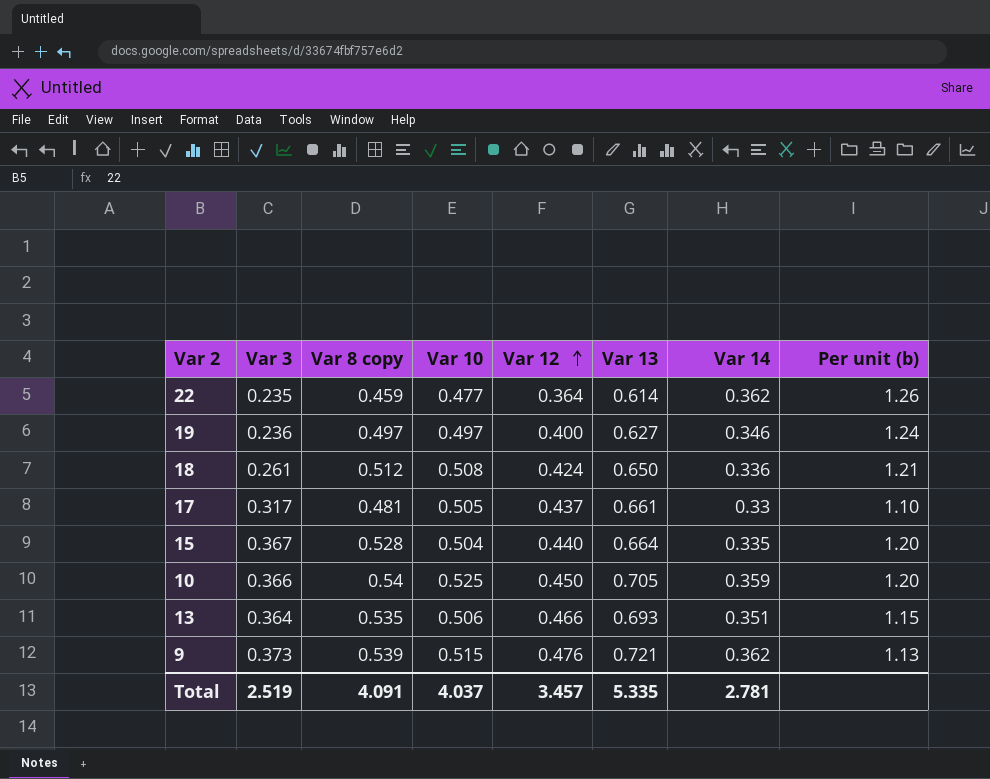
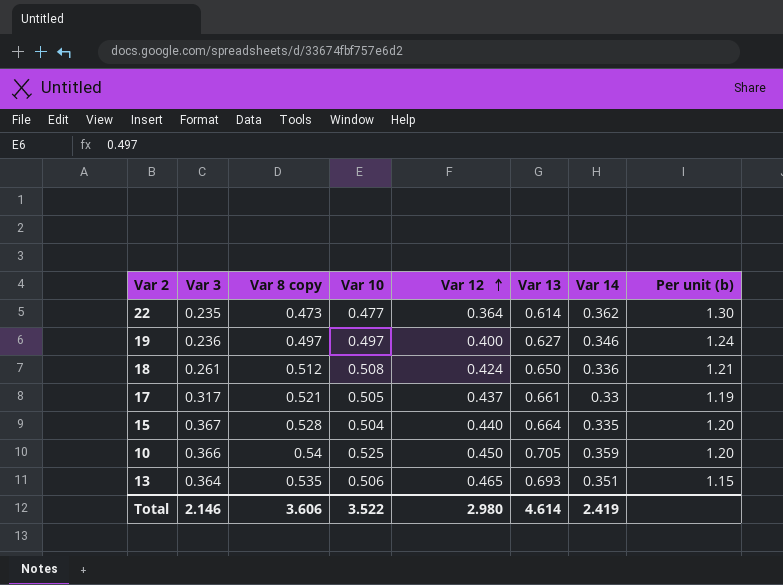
row 9: 0.373 | 0.539 | 0.515 | 0.476 | 0.721 | 0.362 | 1.13 -> none
22 | Var 8 copy: 0.459 -> 0.473
22 | Per unit (b): 1.26 -> 1.30
17 | Var 8 copy: 0.481 -> 0.521
17 | Per unit (b): 1.10 -> 1.19
13 | Var 12: 0.466 -> 0.465
Total | Var 3: 2.519 -> 2.146
Total | Var 8 copy: 4.091 -> 3.606
Total | Var 10: 4.037 -> 3.522
Total | Var 12: 3.457 -> 2.980
Total | Var 13: 5.335 -> 4.614
Total | Var 14: 2.781 -> 2.419

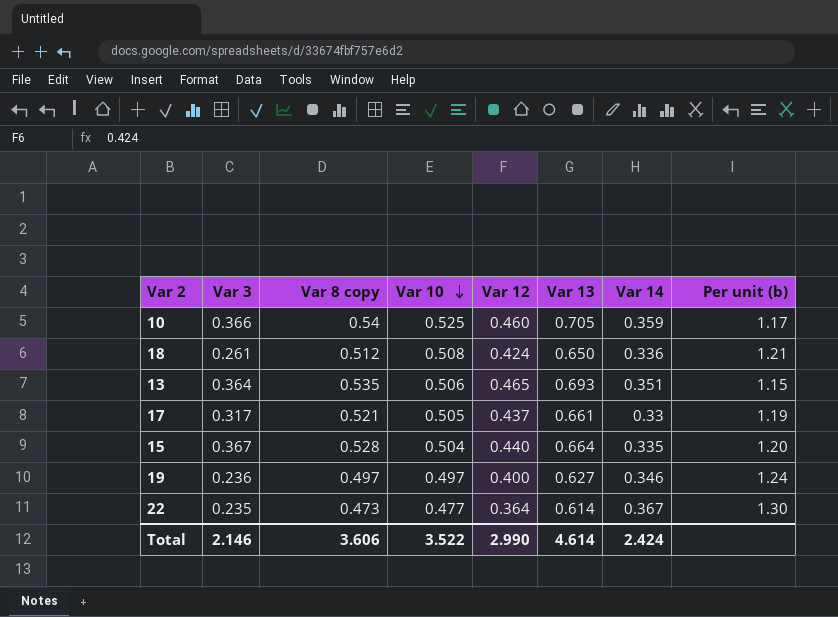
row order: Var 12 ascending -> Var 10 descending
10 | Var 12: 0.450 -> 0.460
10 | Per unit (b): 1.20 -> 1.17
22 | Var 14: 0.362 -> 0.367
Total | Var 12: 2.980 -> 2.990
Total | Var 14: 2.419 -> 2.424

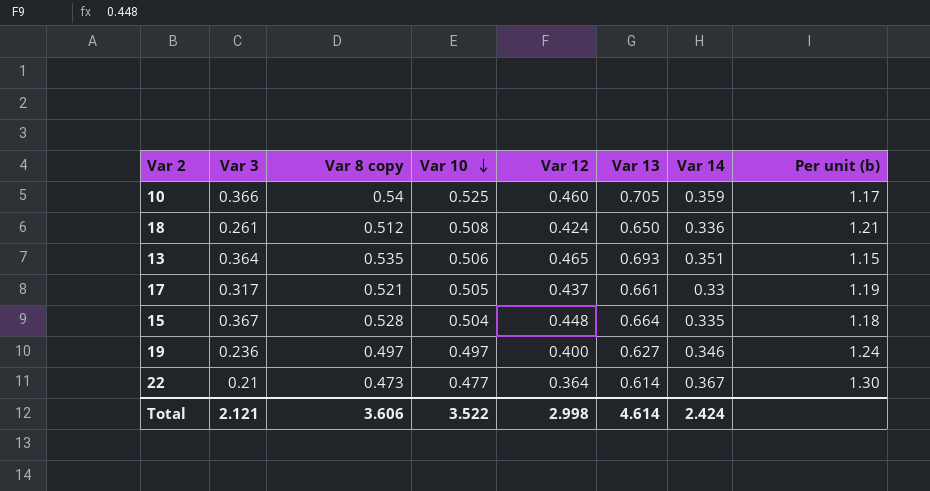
15 | Var 12: 0.440 -> 0.448
15 | Per unit (b): 1.20 -> 1.18
22 | Var 3: 0.235 -> 0.21
Total | Var 3: 2.146 -> 2.121
Total | Var 12: 2.990 -> 2.998

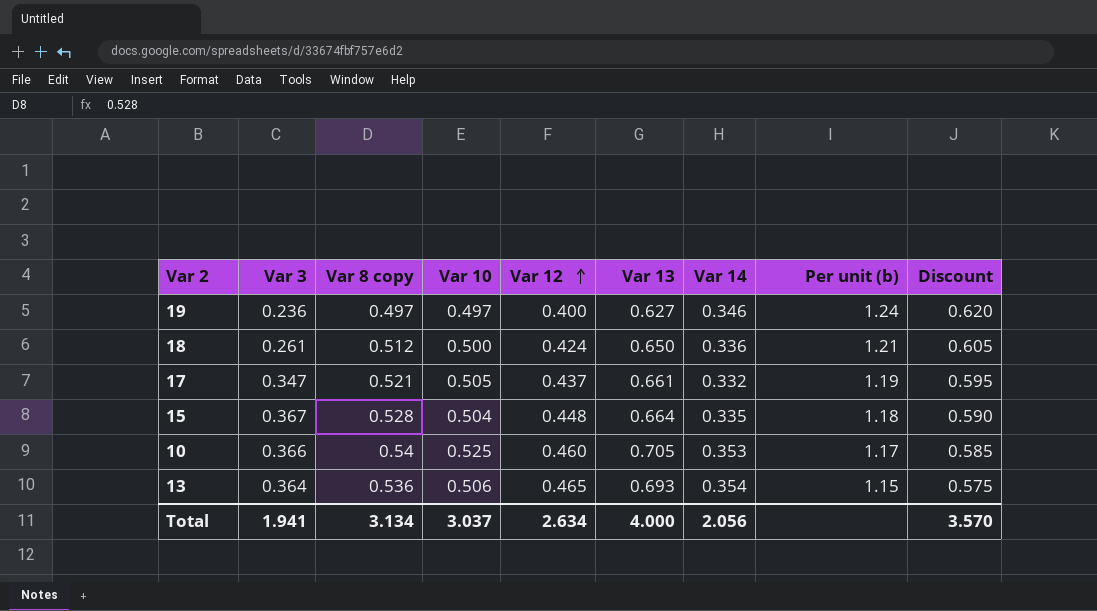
row order: Var 10 descending -> Var 12 ascending
column Discount | formula: none -> [Per unit (b)] * 0.5
row 22: 0.21 | 0.473 | 0.477 | 0.364 | 0.614 | 0.367 | 1.30 -> none
18 | Var 10: 0.508 -> 0.500
17 | Var 3: 0.317 -> 0.347
17 | Var 14: 0.33 -> 0.332
10 | Var 14: 0.359 -> 0.353
13 | Var 8 copy: 0.535 -> 0.536
13 | Var 14: 0.351 -> 0.354
Total | Var 3: 2.121 -> 1.941
Total | Var 8 copy: 3.606 -> 3.134
Total | Var 10: 3.522 -> 3.037
Total | Var 12: 2.998 -> 2.634
Total | Var 13: 4.614 -> 4.000
Total | Var 14: 2.424 -> 2.056

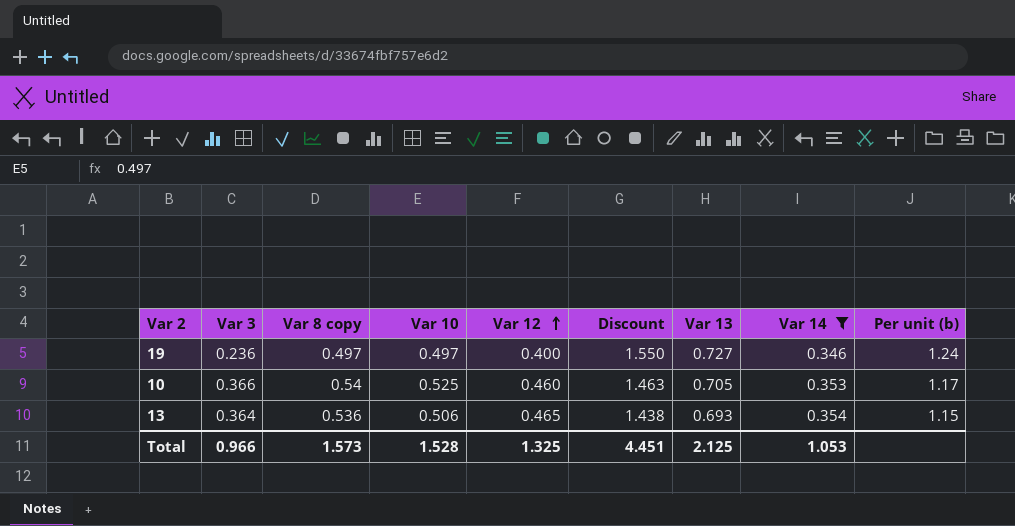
filter: none -> Var 14 >= 0.346
column Discount | formula: [Per unit (b)] * 0.5 -> [Per unit (b)] * 1.25
column Discount | position: 9 -> 6
19 | Var 13: 0.627 -> 0.727
Total | Var 3: 1.941 -> 0.966
Total | Var 8 copy: 3.134 -> 1.573
Total | Var 10: 3.037 -> 1.528
Total | Var 12: 2.634 -> 1.325
Total | Discount: 3.570 -> 4.451
Total | Var 13: 4.000 -> 2.125
Total | Var 14: 2.056 -> 1.053

